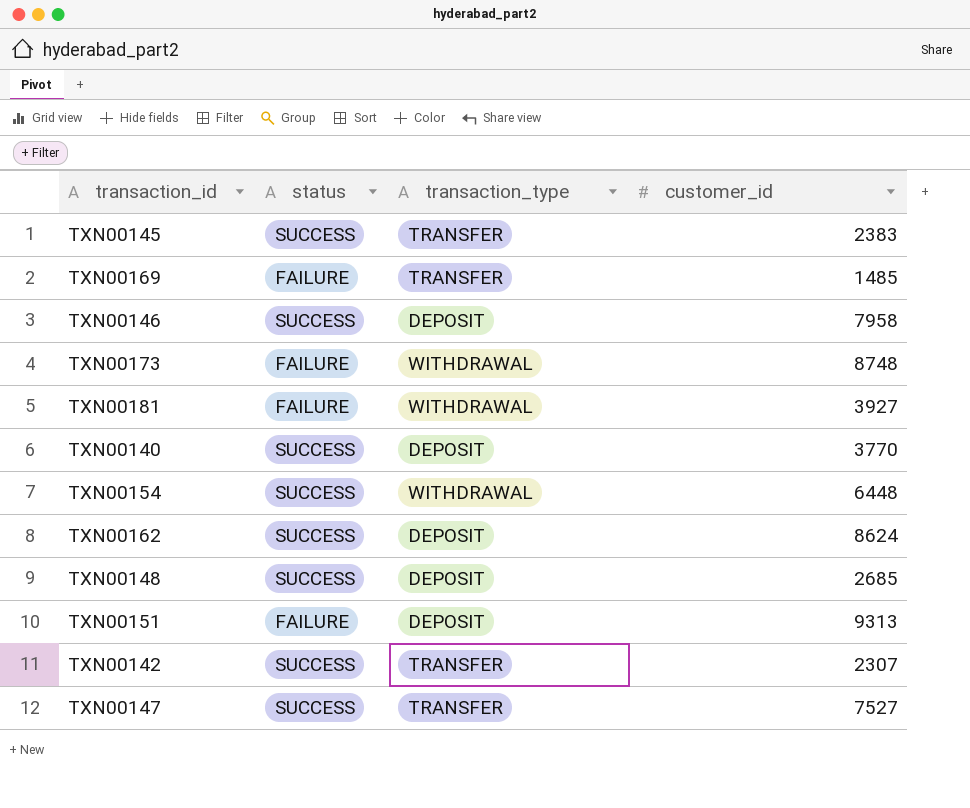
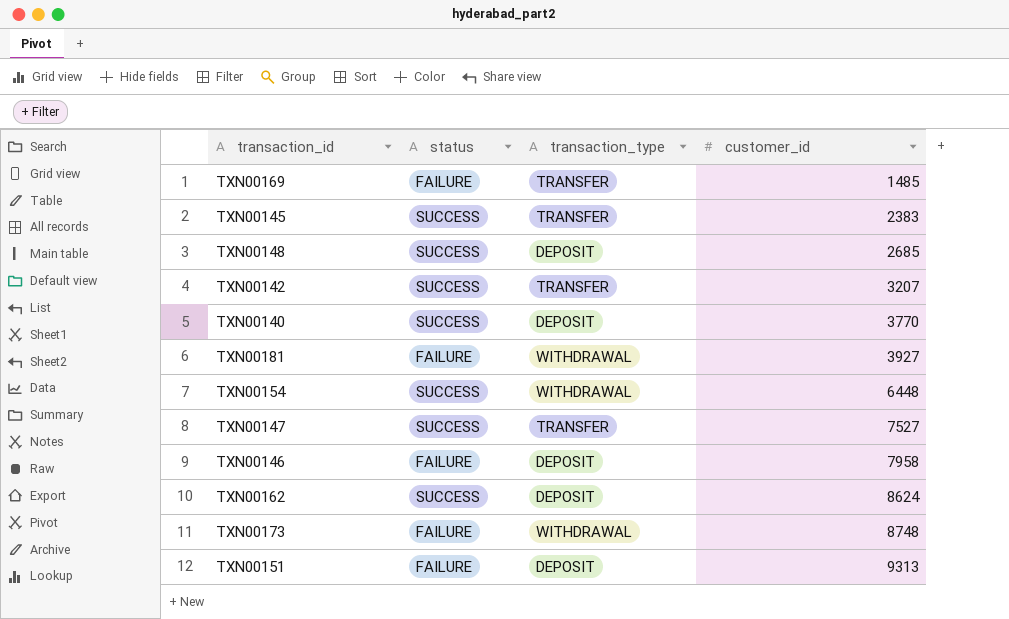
row order: none -> customer_id ascending
TXN00142 | customer_id: 2307 -> 3207
TXN00146 | status: SUCCESS -> FAILURE

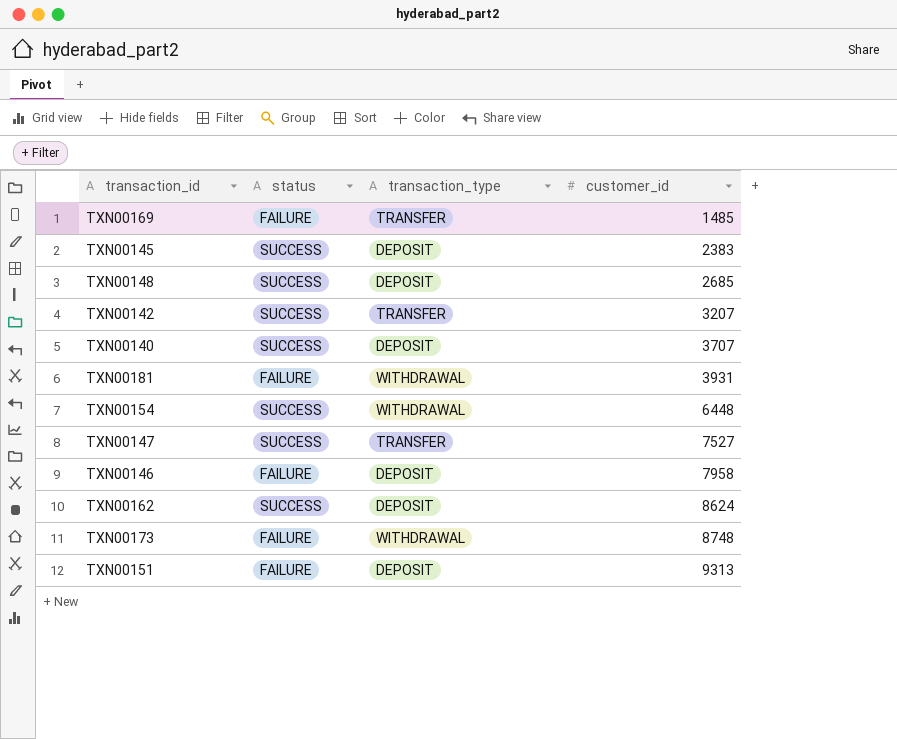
TXN00145 | transaction_type: TRANSFER -> DEPOSIT
TXN00140 | customer_id: 3770 -> 3707
TXN00181 | customer_id: 3927 -> 3931

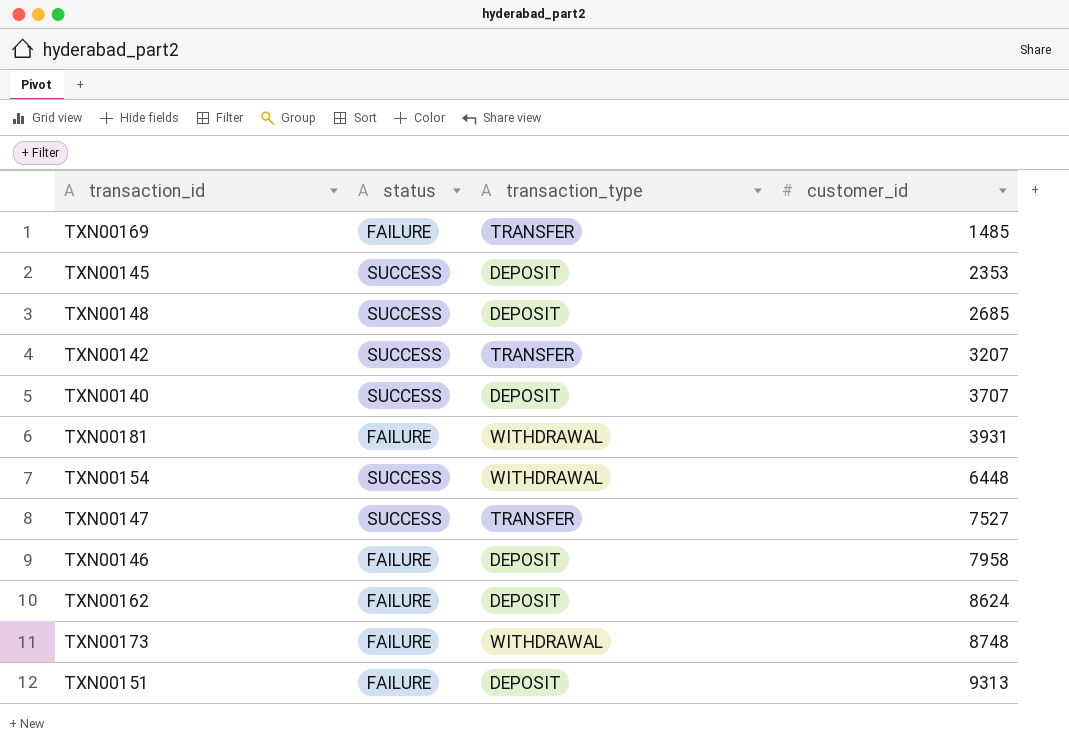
TXN00145 | customer_id: 2383 -> 2353
TXN00162 | status: SUCCESS -> FAILURE

